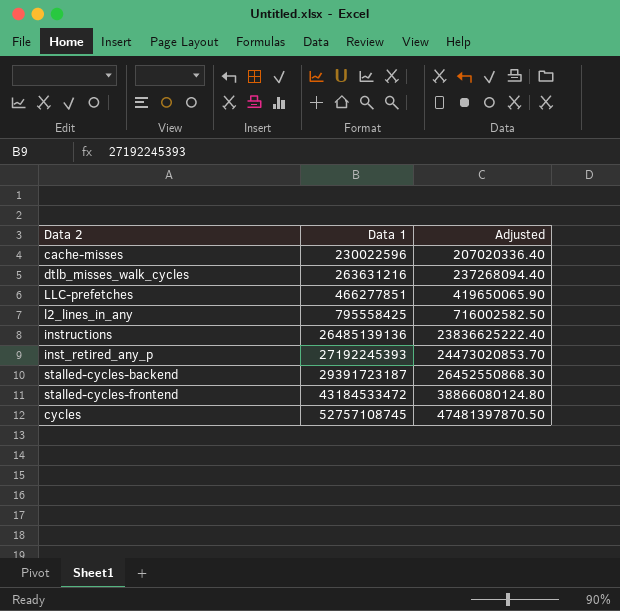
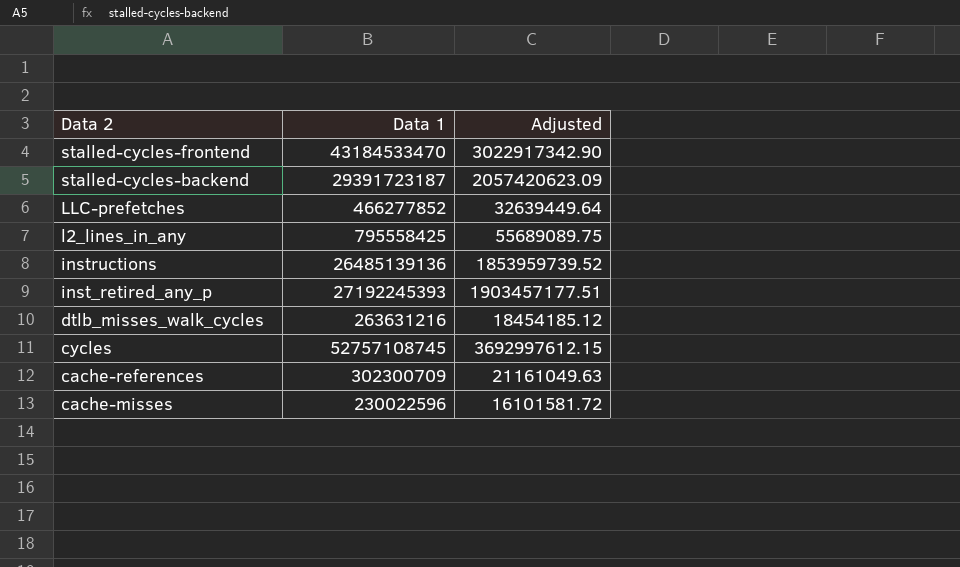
row order: Data 1 ascending -> Data 2 descending
column Adjusted | formula: [Data 1] * 0.9 -> [Data 1] * 0.07
stalled-cycles-frontend | Data 1: 43184533472 -> 43184533470
LLC-prefetches | Data 1: 466277851 -> 466277852
row cache-references: none -> 302300709 | 21161049.63

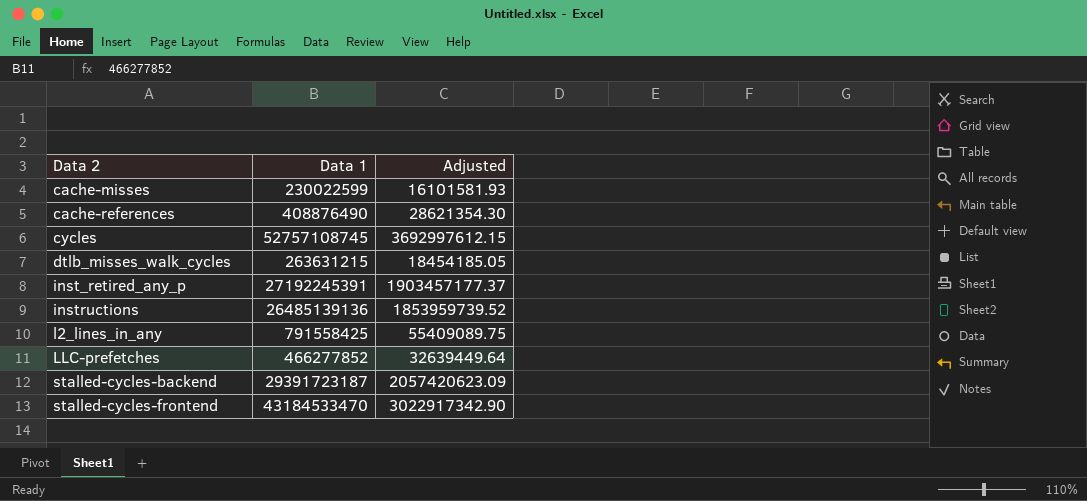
row order: Data 2 descending -> Data 2 ascending
cache-misses | Data 1: 230022596 -> 230022599
cache-misses | Adjusted: 16101581.72 -> 16101581.93
cache-references | Data 1: 302300709 -> 408876490
cache-references | Adjusted: 21161049.63 -> 28621354.30
dtlb_misses_walk_cycles | Data 1: 263631216 -> 263631215
dtlb_misses_walk_cycles | Adjusted: 18454185.12 -> 18454185.05
inst_retired_any_p | Data 1: 27192245393 -> 27192245391
inst_retired_any_p | Adjusted: 1903457177.51 -> 1903457177.37
l2_lines_in_any | Data 1: 795558425 -> 791558425
l2_lines_in_any | Adjusted: 55689089.75 -> 55409089.75

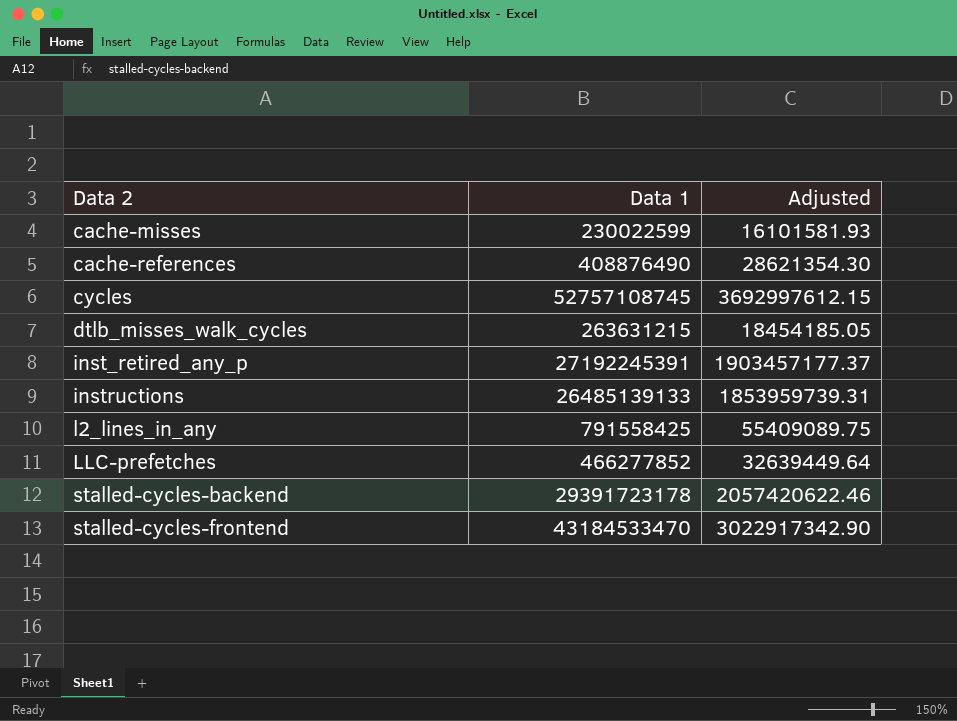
instructions | Data 1: 26485139136 -> 26485139133
instructions | Adjusted: 1853959739.52 -> 1853959739.31
stalled-cycles-backend | Data 1: 29391723187 -> 29391723178
stalled-cycles-backend | Adjusted: 2057420623.09 -> 2057420622.46

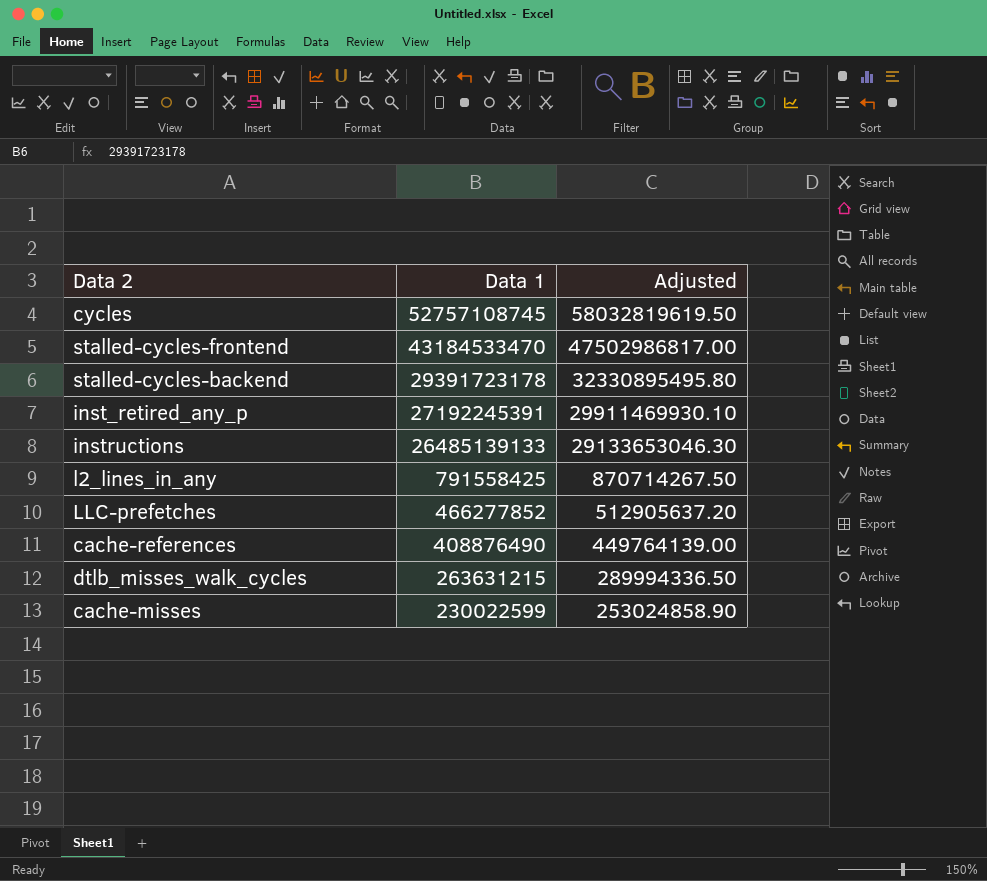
row order: Data 2 ascending -> Data 1 descending
column Adjusted | formula: [Data 1] * 0.07 -> [Data 1] * 1.1

